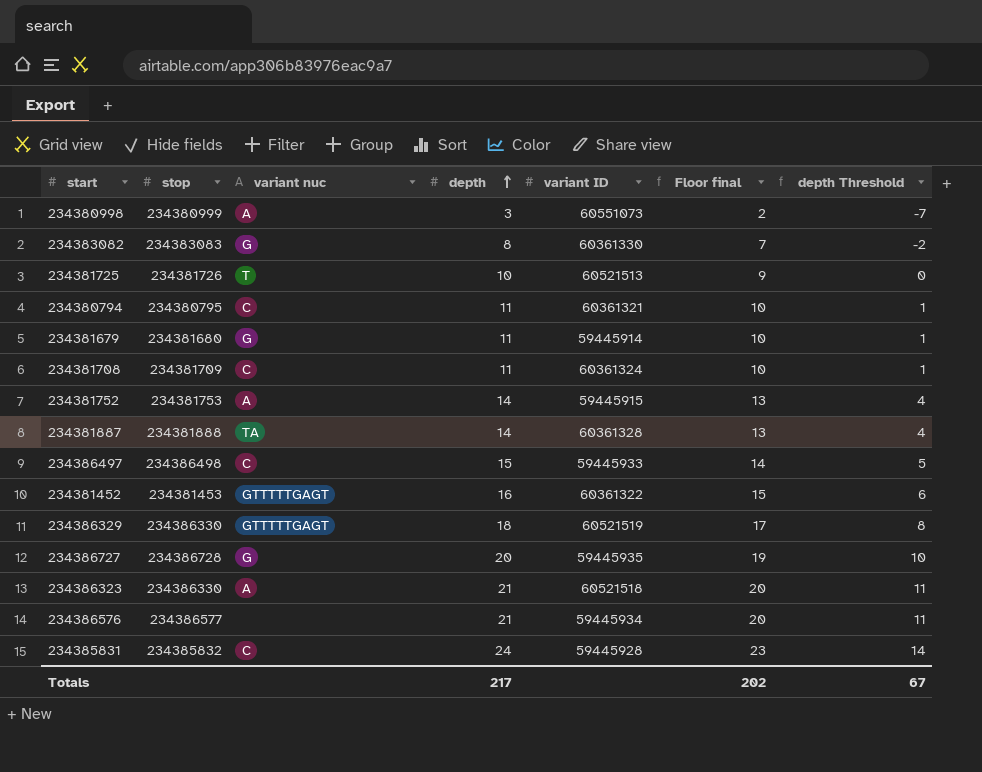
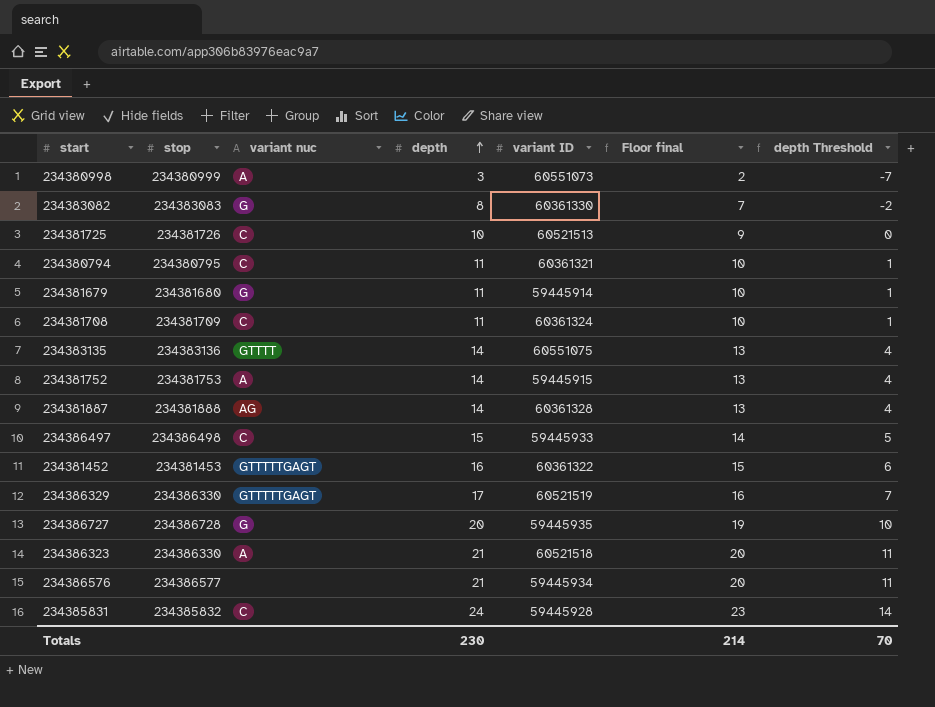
234381725 | variant nuc: T -> C
row 234383135: none -> 234383136 | GTTTT | 14 | 60551075 | 13 | 4
234381887 | variant nuc: TA -> AG
234386329 | depth: 18 -> 17
234386329 | Floor final: 17 -> 16
234386329 | depth Threshold: 8 -> 7
Totals | depth: 217 -> 230
Totals | Floor final: 202 -> 214
Totals | depth Threshold: 67 -> 70

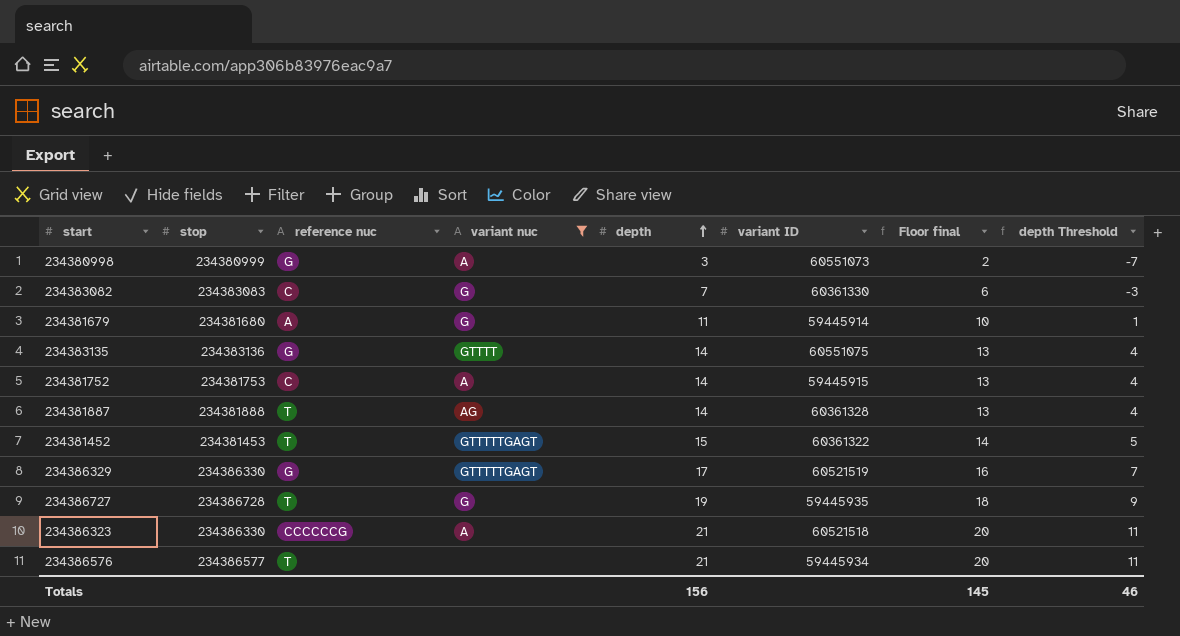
filter: none -> variant nuc != C
column reference nuc | position: none -> 3
234383082 | depth: 8 -> 7
234383082 | Floor final: 7 -> 6
234383082 | depth Threshold: -2 -> -3
234381452 | depth: 16 -> 15
234381452 | Floor final: 15 -> 14
234381452 | depth Threshold: 6 -> 5
234386727 | depth: 20 -> 19
234386727 | Floor final: 19 -> 18
234386727 | depth Threshold: 10 -> 9
Totals | depth: 230 -> 156
Totals | Floor final: 214 -> 145
Totals | depth Threshold: 70 -> 46

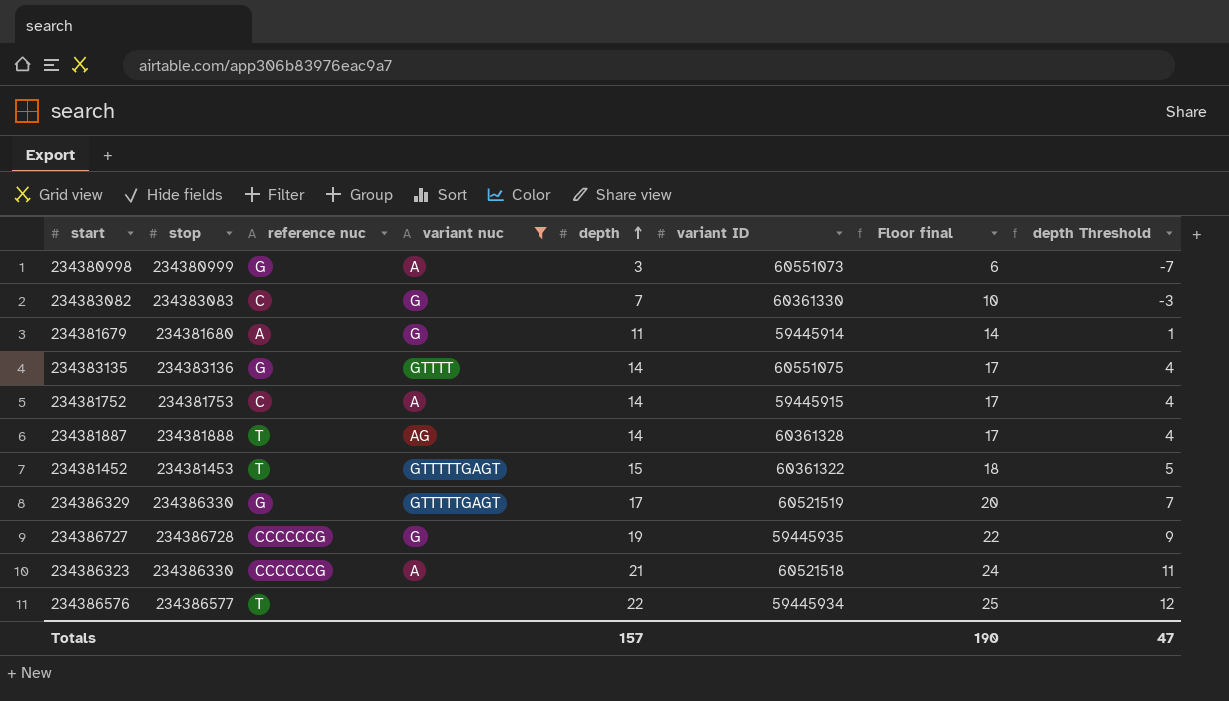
column Floor final | formula: [depth] - 1 -> [depth] + 3
234386727 | reference nuc: T -> CCCCCCG
234386576 | depth: 21 -> 22
234386576 | depth Threshold: 11 -> 12
Totals | depth: 156 -> 157
Totals | Floor final: 145 -> 190
Totals | depth Threshold: 46 -> 47

